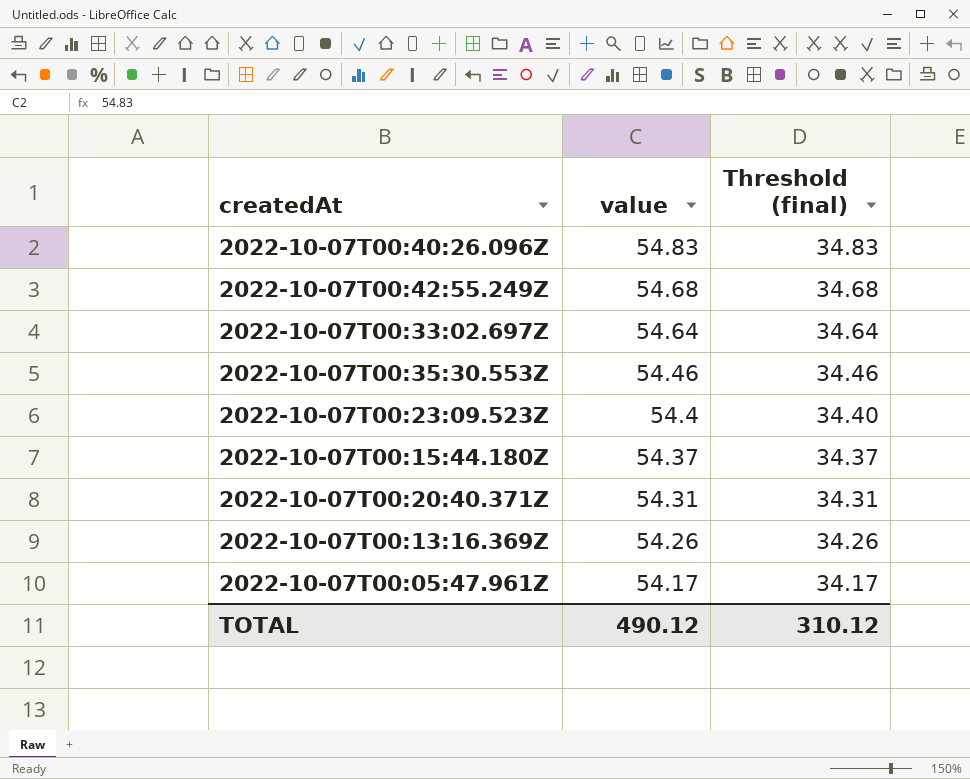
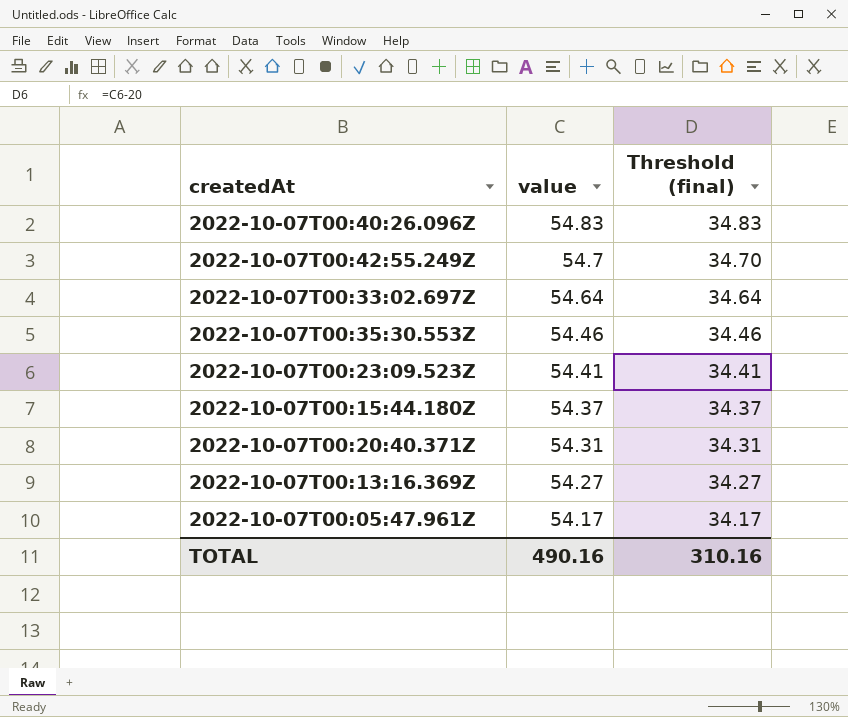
2022-10-07T00:42:55.249Z | value: 54.68 -> 54.7
2022-10-07T00:42:55.249Z | Threshold (final): 34.68 -> 34.70
2022-10-07T00:23:09.523Z | value: 54.4 -> 54.41
2022-10-07T00:23:09.523Z | Threshold (final): 34.40 -> 34.41
2022-10-07T00:13:16.369Z | value: 54.26 -> 54.27
2022-10-07T00:13:16.369Z | Threshold (final): 34.26 -> 34.27
TOTAL | value: 490.12 -> 490.16
TOTAL | Threshold (final): 310.12 -> 310.16

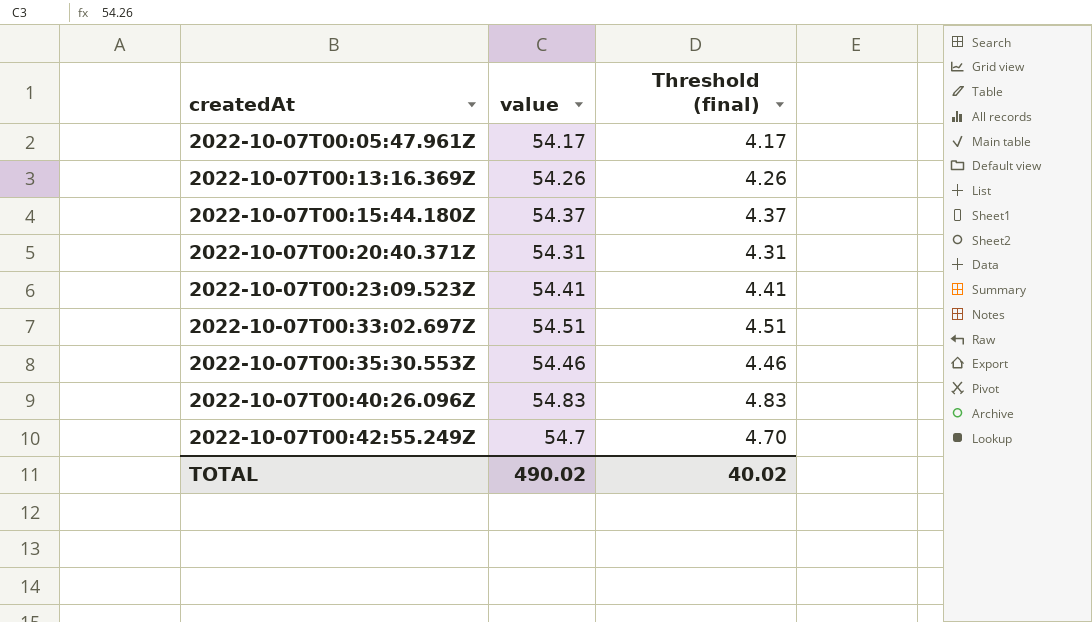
row order: value descending -> createdAt ascending
column Threshold (final) | formula: [value] - 20 -> [value] - 50
2022-10-07T00:13:16.369Z | value: 54.27 -> 54.26
2022-10-07T00:33:02.697Z | value: 54.64 -> 54.51
TOTAL | value: 490.16 -> 490.02
TOTAL | Threshold (final): 310.16 -> 40.02

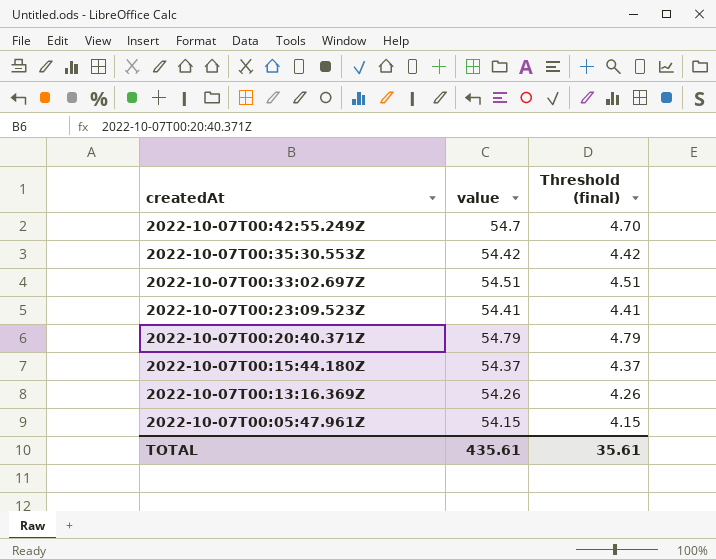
row order: createdAt ascending -> createdAt descending
row 2022-10-07T00:40:26.096Z: 54.83 | 4.83 -> none
2022-10-07T00:35:30.553Z | value: 54.46 -> 54.42
2022-10-07T00:35:30.553Z | Threshold (final): 4.46 -> 4.42
2022-10-07T00:20:40.371Z | value: 54.31 -> 54.79
2022-10-07T00:20:40.371Z | Threshold (final): 4.31 -> 4.79
2022-10-07T00:05:47.961Z | value: 54.17 -> 54.15
2022-10-07T00:05:47.961Z | Threshold (final): 4.17 -> 4.15
TOTAL | value: 490.02 -> 435.61
TOTAL | Threshold (final): 40.02 -> 35.61

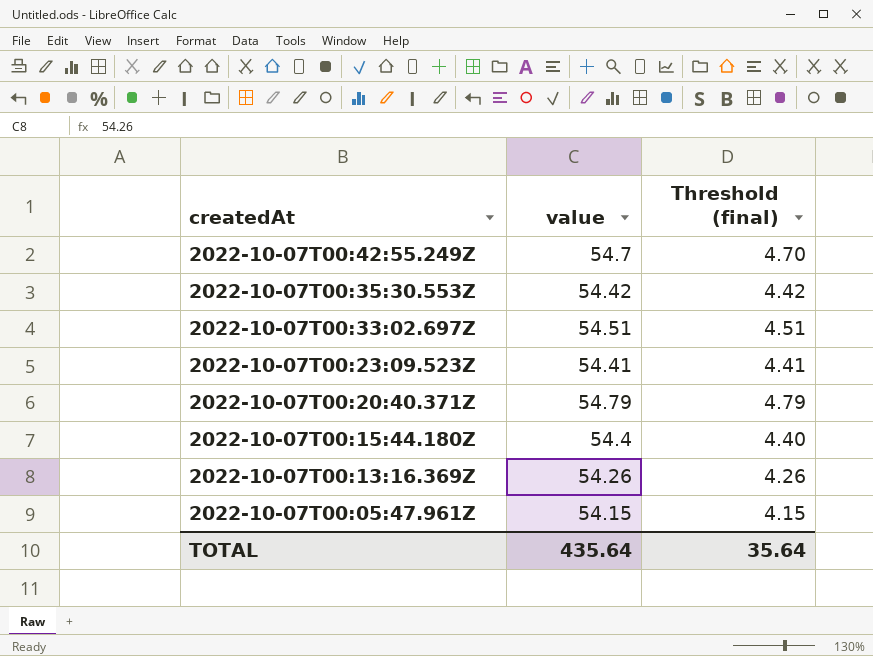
2022-10-07T00:15:44.180Z | value: 54.37 -> 54.4
2022-10-07T00:15:44.180Z | Threshold (final): 4.37 -> 4.40
TOTAL | value: 435.61 -> 435.64
TOTAL | Threshold (final): 35.61 -> 35.64

